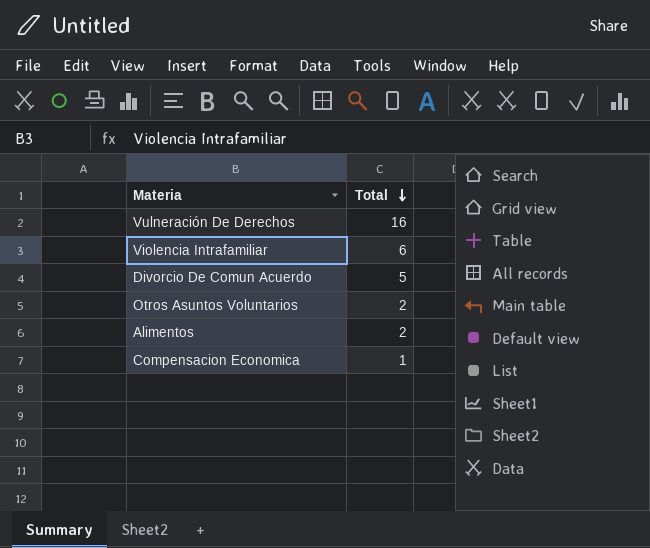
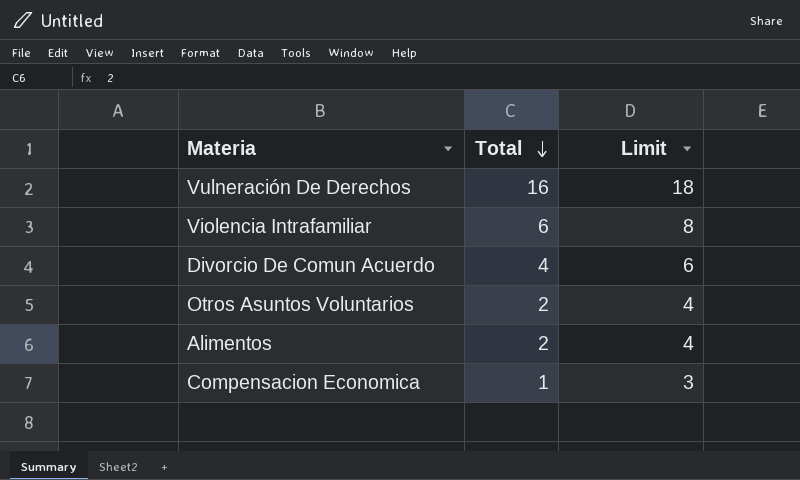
column Limit | formula: none -> [Total] + 2
Divorcio De Comun Acuerdo | Total: 5 -> 4

